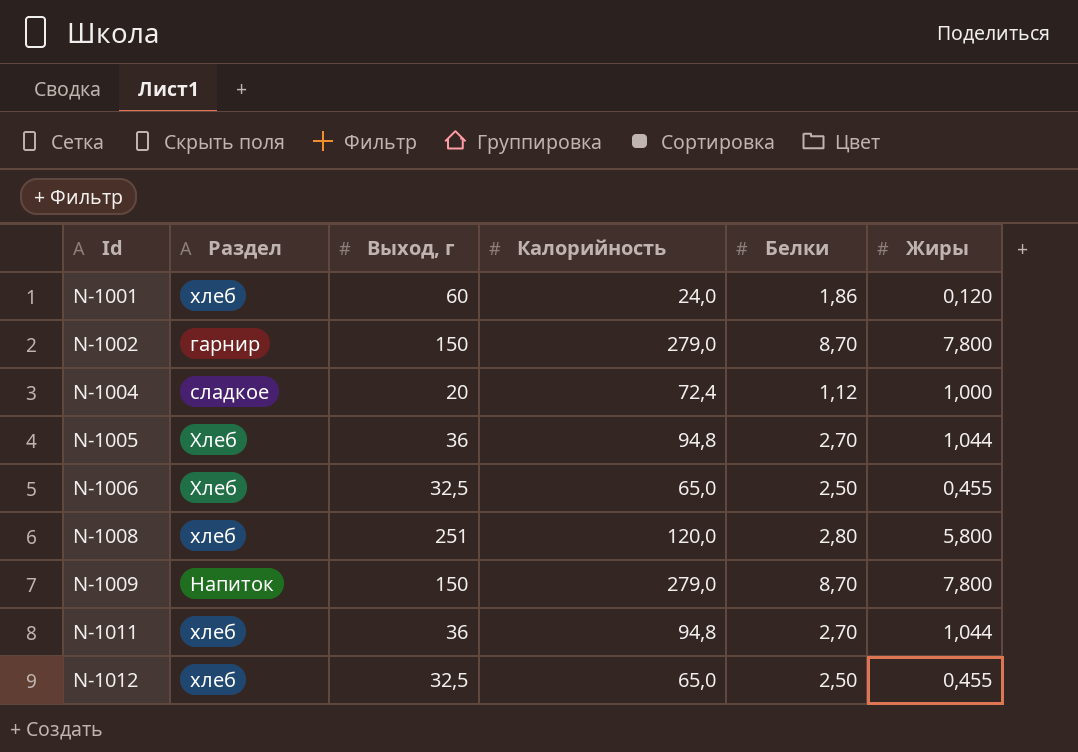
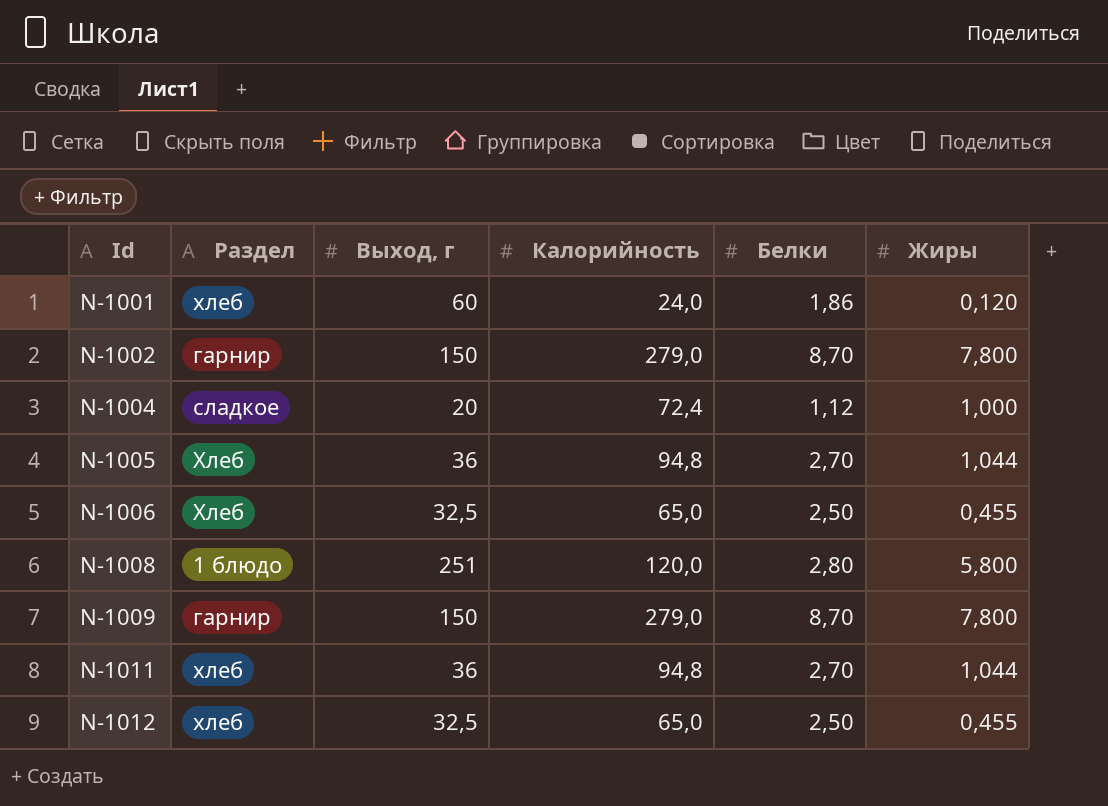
N-1008 | Раздел: хлеб -> 1 блюдо
N-1009 | Раздел: Напиток -> гарнир

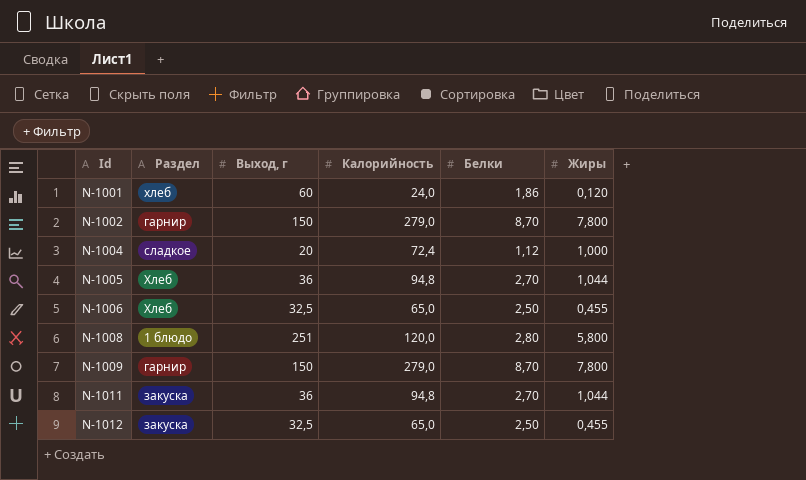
N-1011 | Раздел: хлеб -> закуска
N-1012 | Раздел: хлеб -> закуска

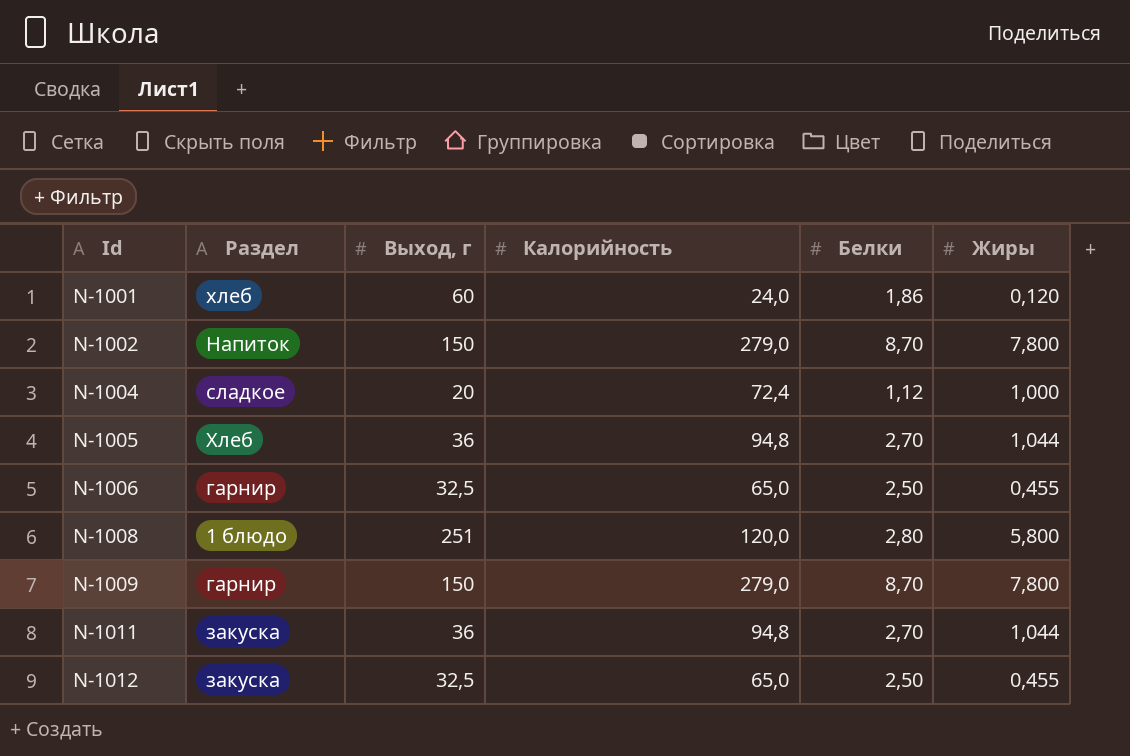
N-1002 | Раздел: гарнир -> Напиток
N-1006 | Раздел: Хлеб -> гарнир

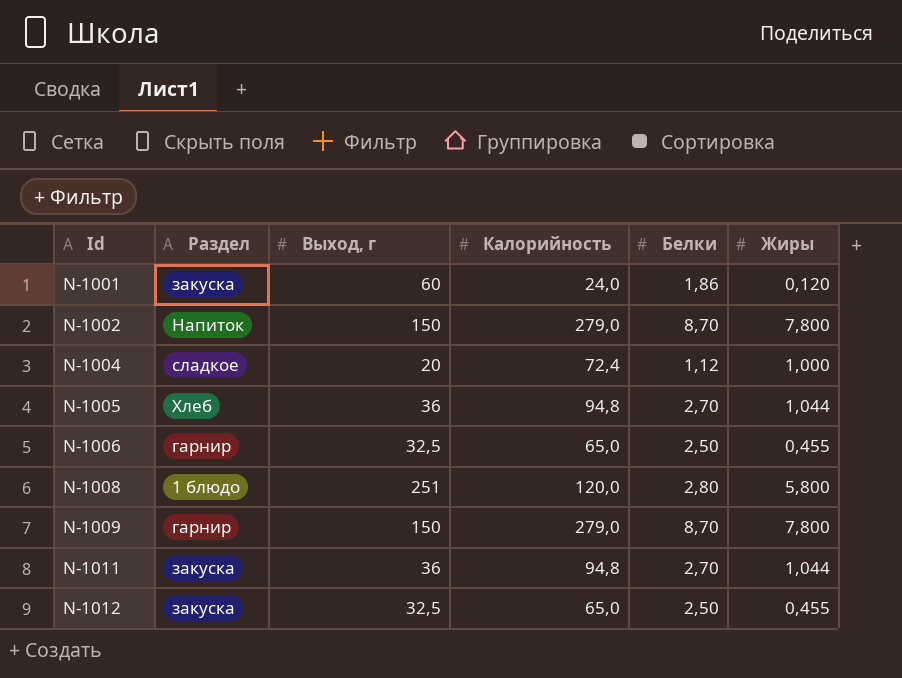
N-1001 | Раздел: хлеб -> закуска

